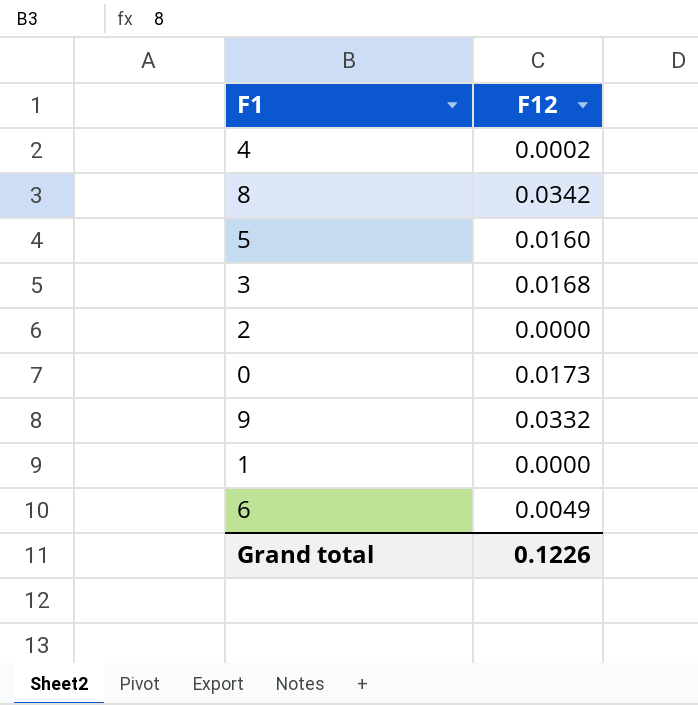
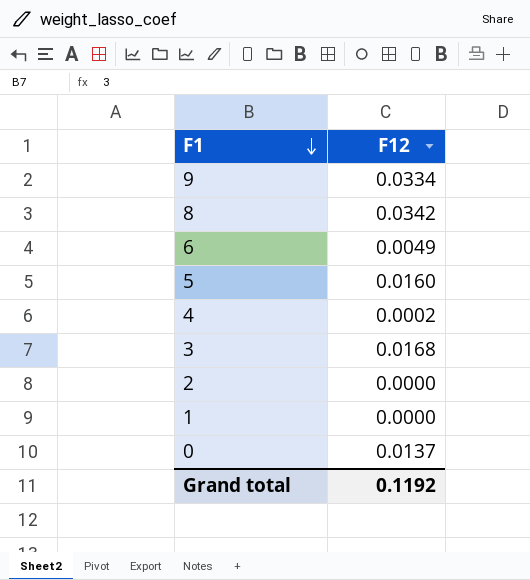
row order: none -> F1 descending
9 | F12: 0.0332 -> 0.0334
0 | F12: 0.0173 -> 0.0137
Grand total | F12: 0.1226 -> 0.1192

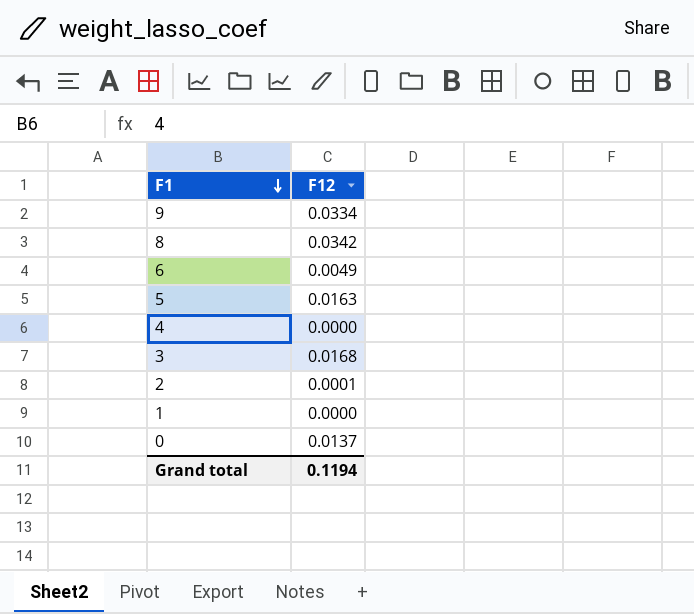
5 | F12: 0.0160 -> 0.0163
4 | F12: 0.0002 -> 0.0000
2 | F12: 0.0000 -> 0.0001
Grand total | F12: 0.1192 -> 0.1194

